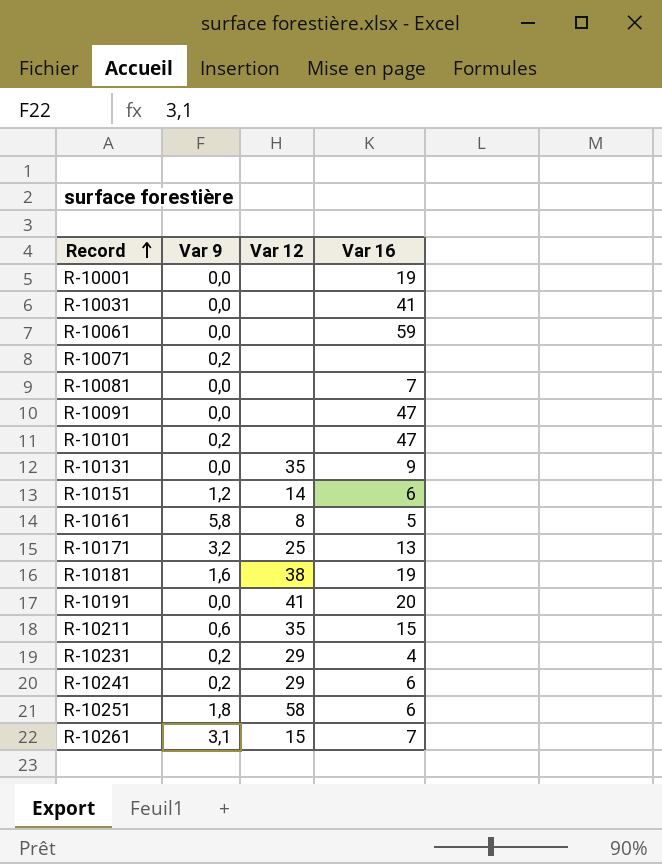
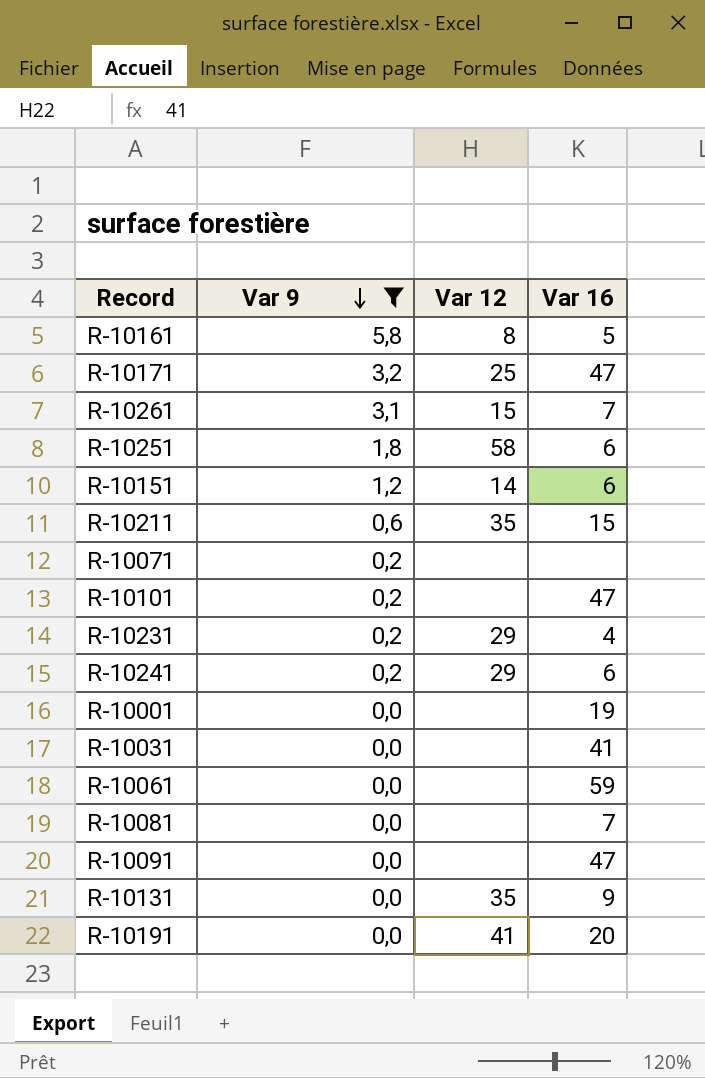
filter: none -> Var 9 != 1,6
row order: Record ascending -> Var 9 descending
R-10171 | Var 16: 13 -> 47

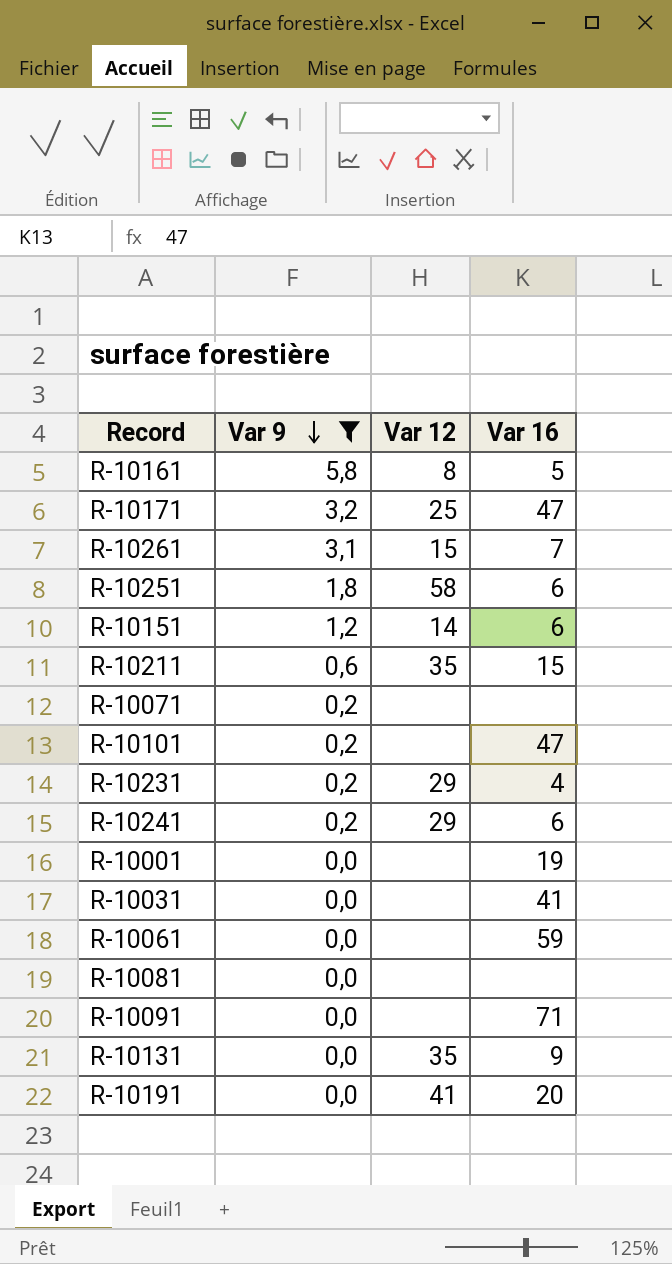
R-10081 | Var 16: 7 -> none
R-10091 | Var 16: 47 -> 71

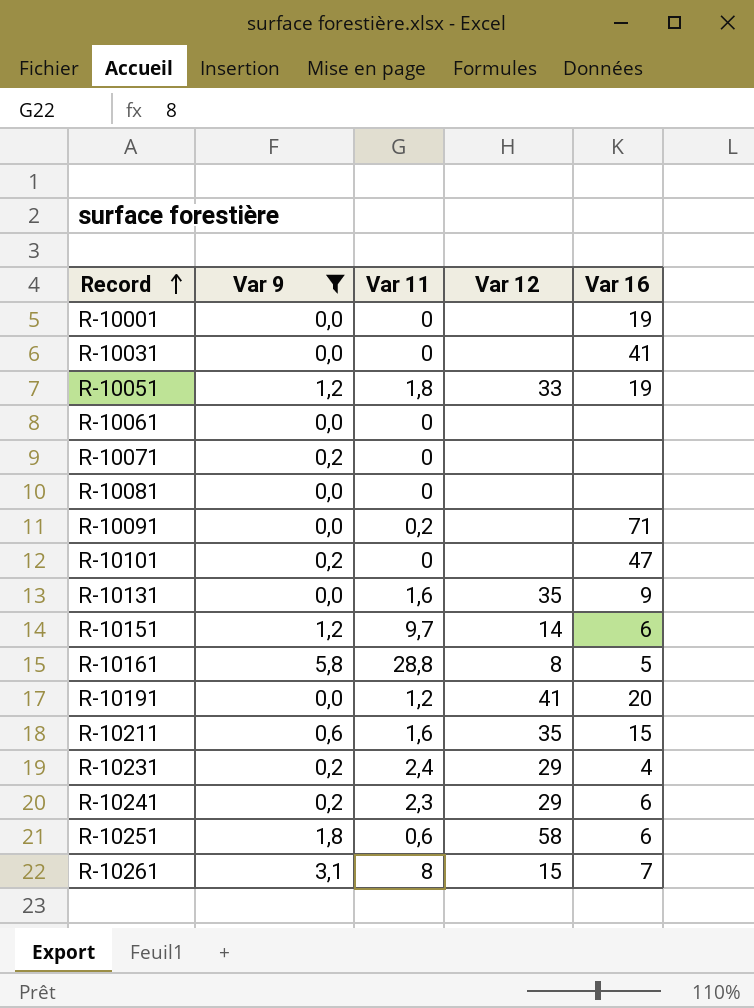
row order: Var 9 descending -> Record ascending
column Var 11 | position: none -> 3
row R-10171: 3,2 | 25 | 47 -> none
row R-10051: none -> 1,2 | 1,8 | 33 | 19
R-10061 | Var 16: 59 -> none

